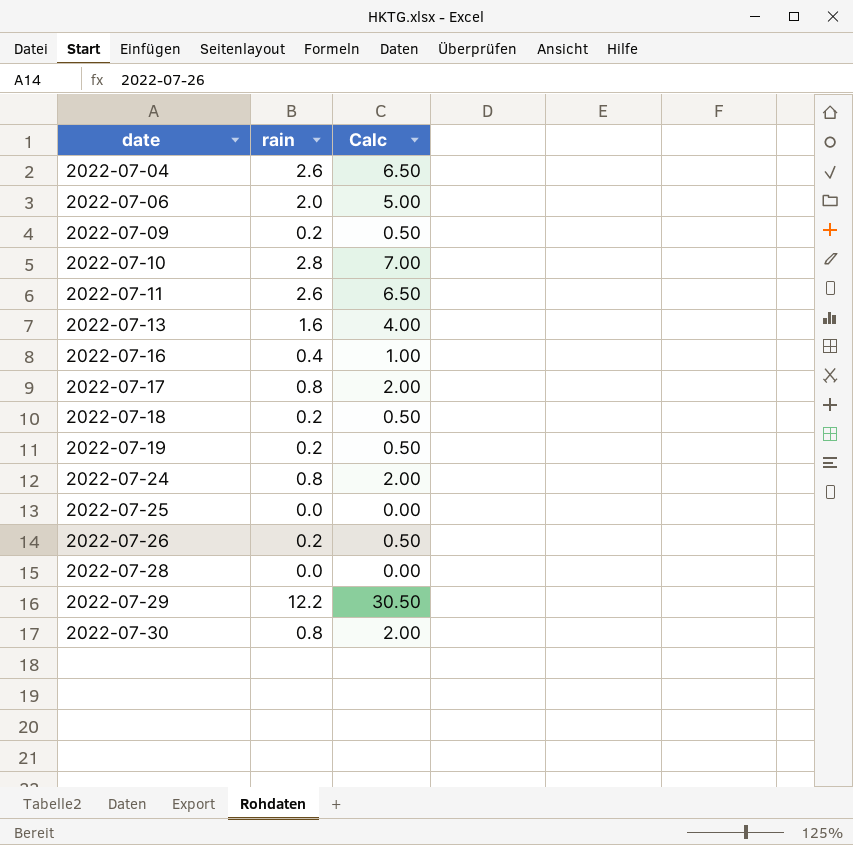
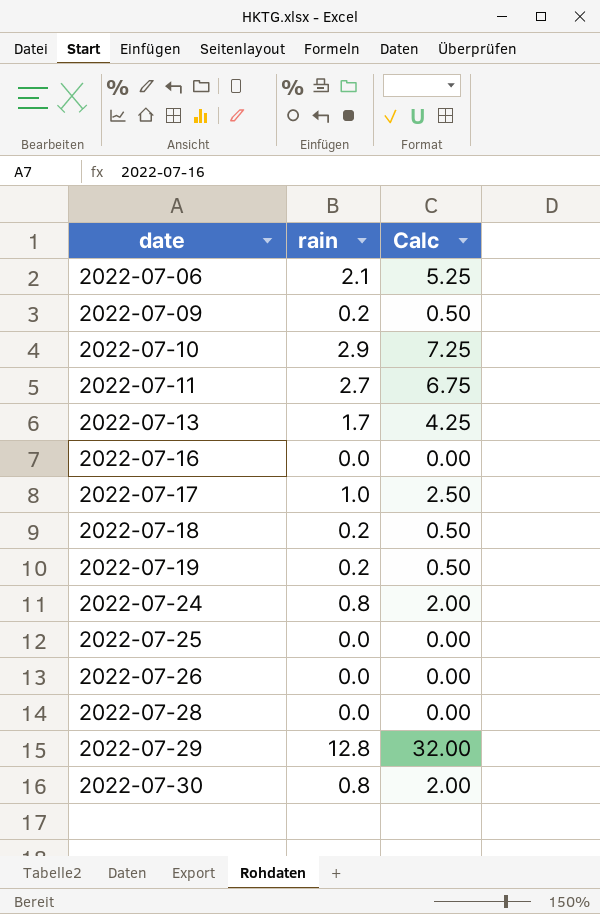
row 2022-07-04: 2.6 | 6.50 -> none
2022-07-06 | rain: 2.0 -> 2.1
2022-07-06 | Calc: 5.00 -> 5.25
2022-07-10 | rain: 2.8 -> 2.9
2022-07-10 | Calc: 7.00 -> 7.25
2022-07-11 | rain: 2.6 -> 2.7
2022-07-11 | Calc: 6.50 -> 6.75
2022-07-13 | rain: 1.6 -> 1.7
2022-07-13 | Calc: 4.00 -> 4.25
2022-07-16 | rain: 0.4 -> 0.0
2022-07-16 | Calc: 1.00 -> 0.00
2022-07-17 | rain: 0.8 -> 1.0
2022-07-17 | Calc: 2.00 -> 2.50
2022-07-26 | rain: 0.2 -> 0.0
2022-07-26 | Calc: 0.50 -> 0.00
2022-07-29 | rain: 12.2 -> 12.8
2022-07-29 | Calc: 30.50 -> 32.00

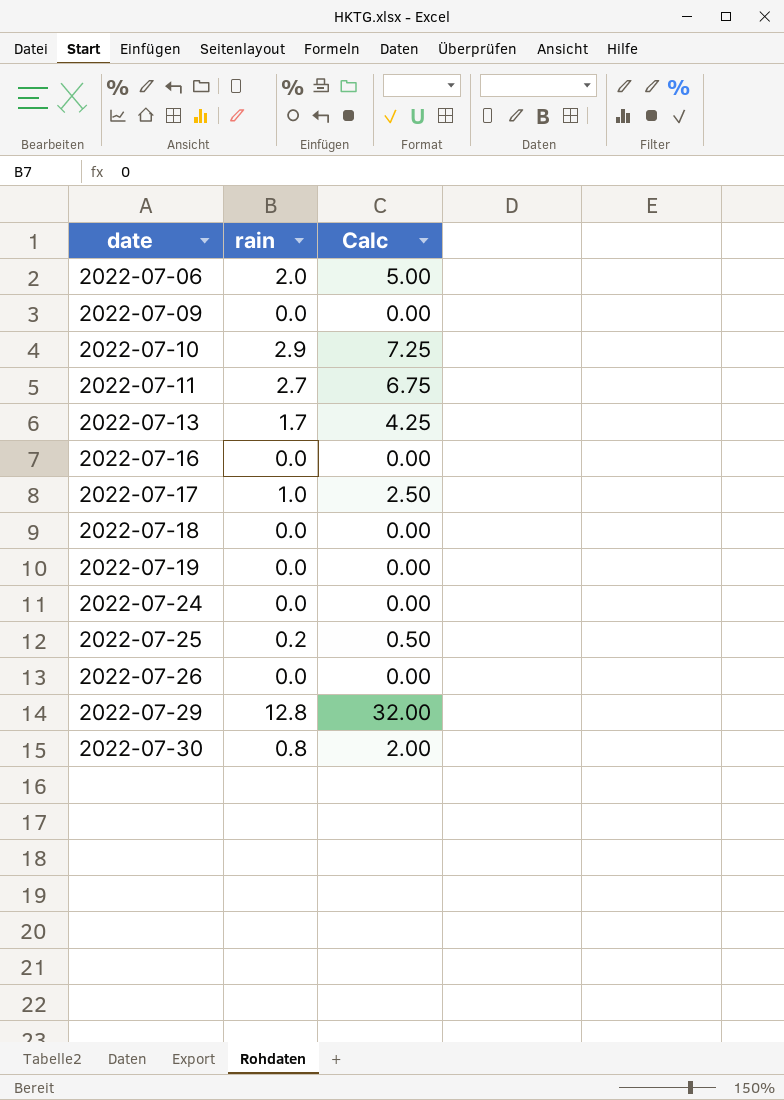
row 2022-07-28: 0.0 | 0.00 -> none
2022-07-06 | rain: 2.1 -> 2.0
2022-07-06 | Calc: 5.25 -> 5.00
2022-07-09 | rain: 0.2 -> 0.0
2022-07-09 | Calc: 0.50 -> 0.00
2022-07-18 | rain: 0.2 -> 0.0
2022-07-18 | Calc: 0.50 -> 0.00
2022-07-19 | rain: 0.2 -> 0.0
2022-07-19 | Calc: 0.50 -> 0.00
2022-07-24 | rain: 0.8 -> 0.0
2022-07-24 | Calc: 2.00 -> 0.00
2022-07-25 | rain: 0.0 -> 0.2
2022-07-25 | Calc: 0.00 -> 0.50

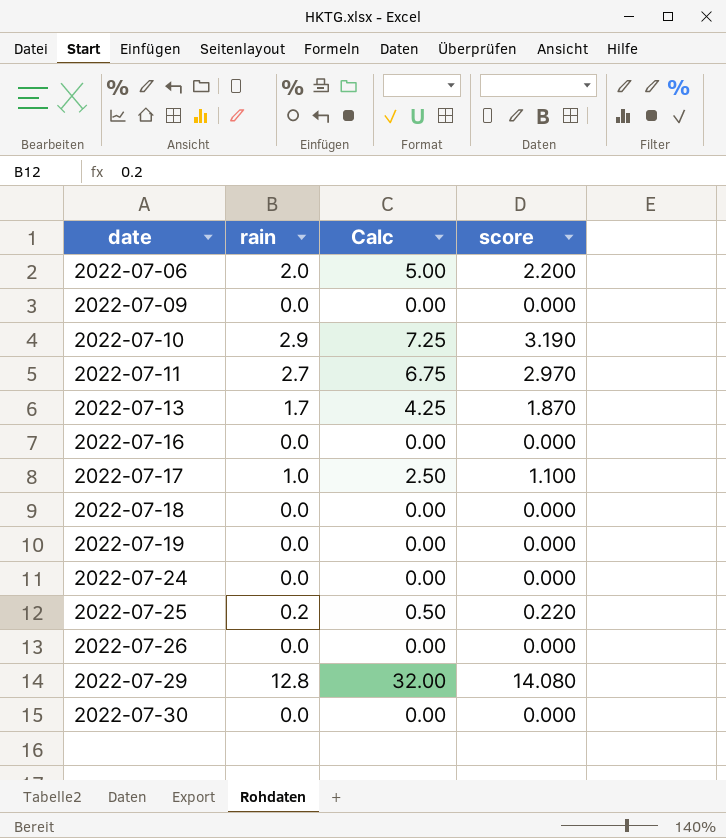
column score | formula: none -> [rain] * 1.1
2022-07-30 | rain: 0.8 -> 0.0
2022-07-30 | Calc: 2.00 -> 0.00

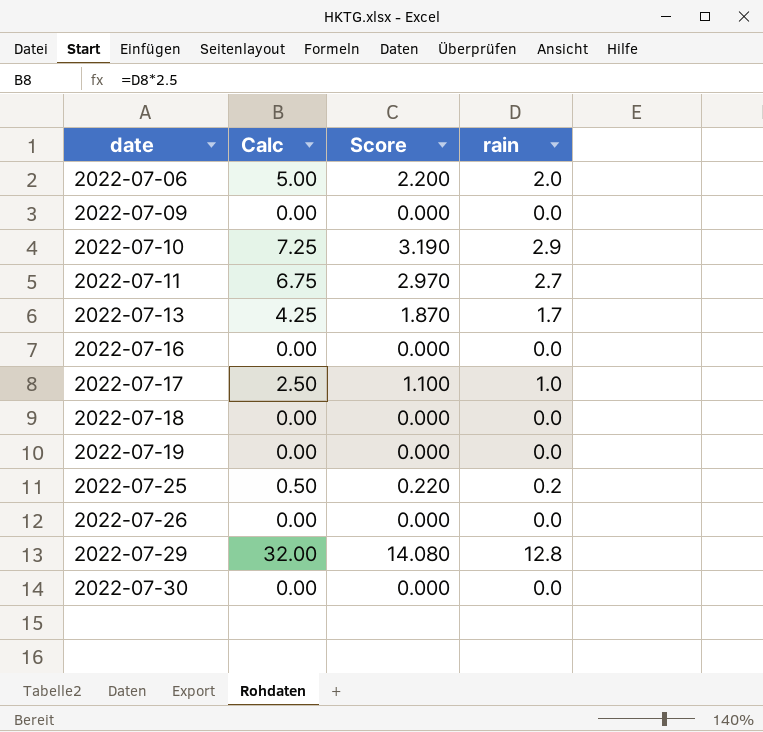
column name: score -> Score
column rain | position: 2 -> 4
row 2022-07-24: 0.0 | 0.00 | 0.000 -> none

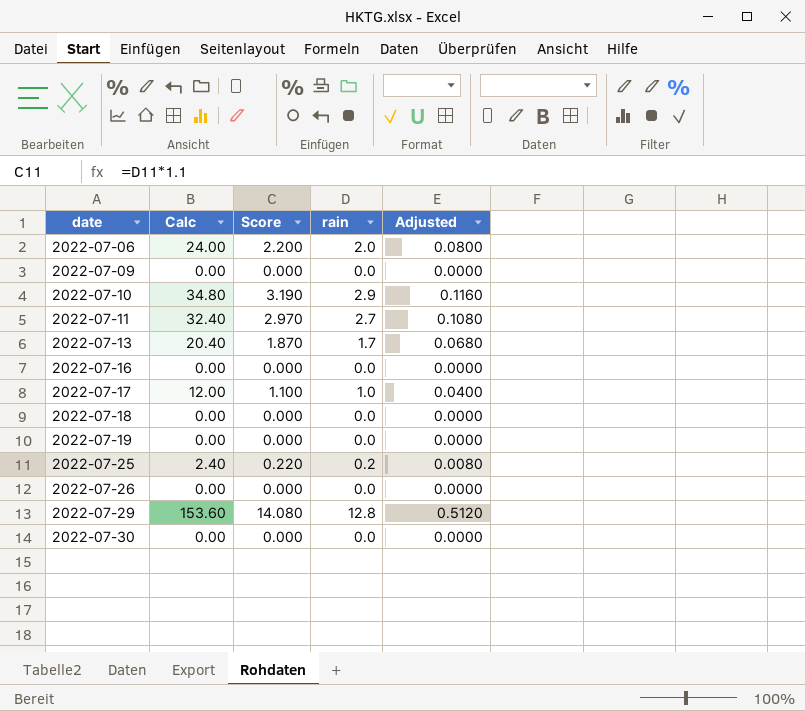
column Calc | formula: [rain] * 2.5 -> [rain] * 12
column Adjusted | formula: none -> [rain] * 0.04

